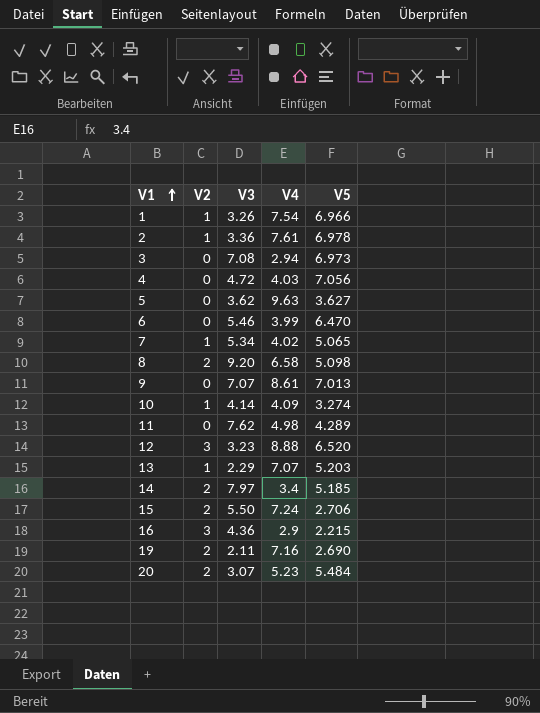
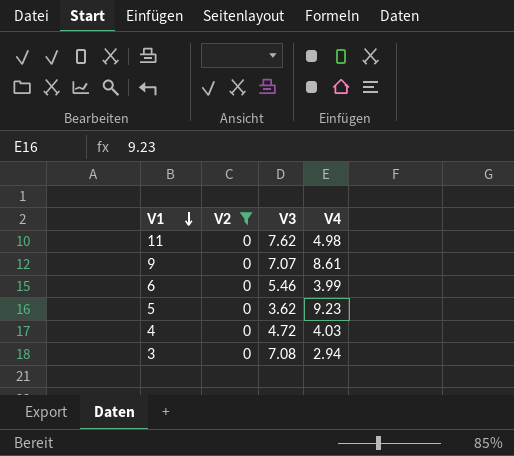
filter: none -> V2 = 0
row order: V1 ascending -> V1 descending
column V5 | position: 5 -> none
5 | V4: 9.63 -> 9.23

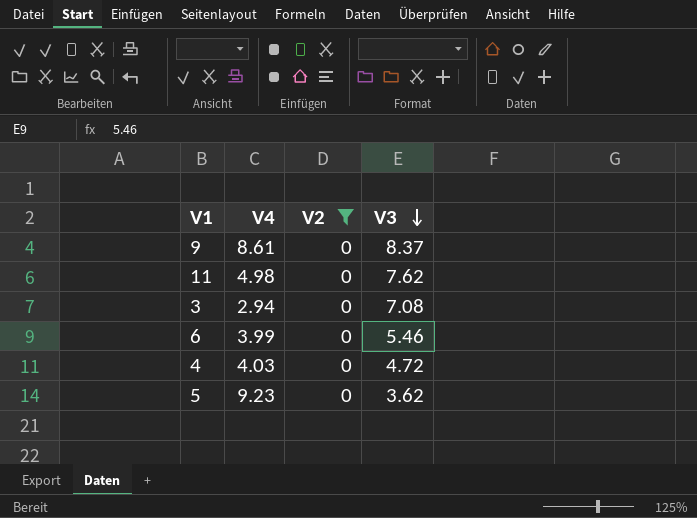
row order: V1 descending -> V3 descending
column V4 | position: 4 -> 2
9 | V3: 7.07 -> 8.37

